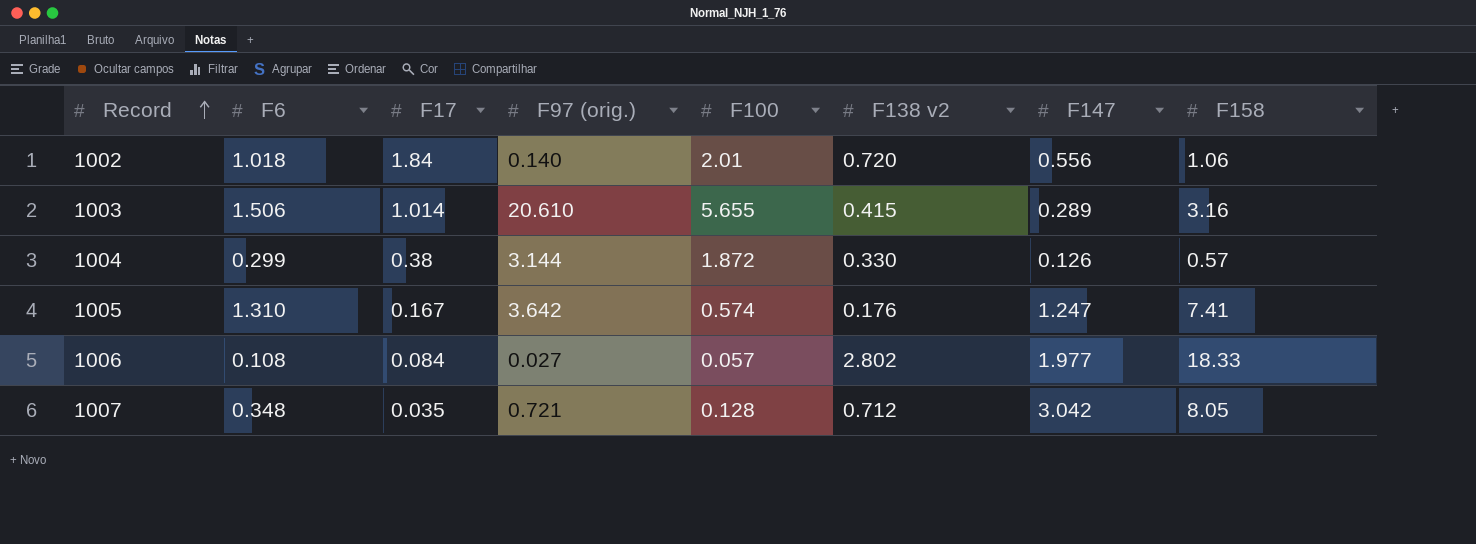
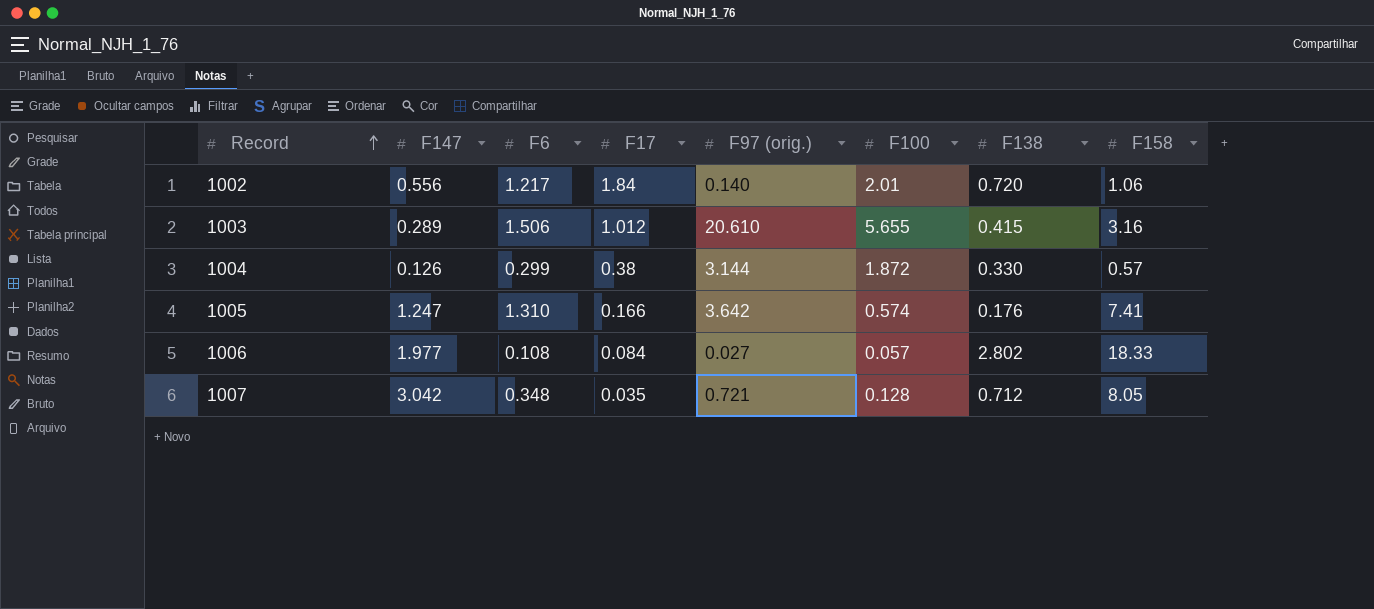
column F147 | position: 7 -> 2
column name: F138 v2 -> F138
1002 | F6: 1.018 -> 1.217
1003 | F17: 1.014 -> 1.012
1005 | F17: 0.167 -> 0.166

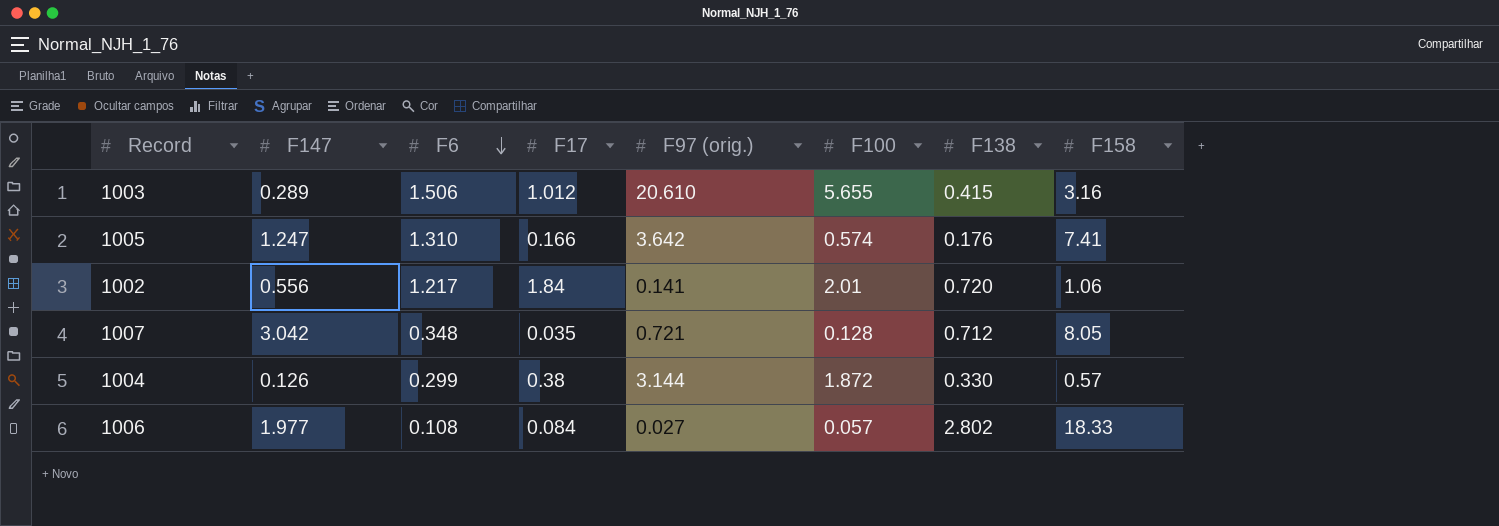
row order: Record ascending -> F6 descending
1002 | F97 (orig.): 0.140 -> 0.141

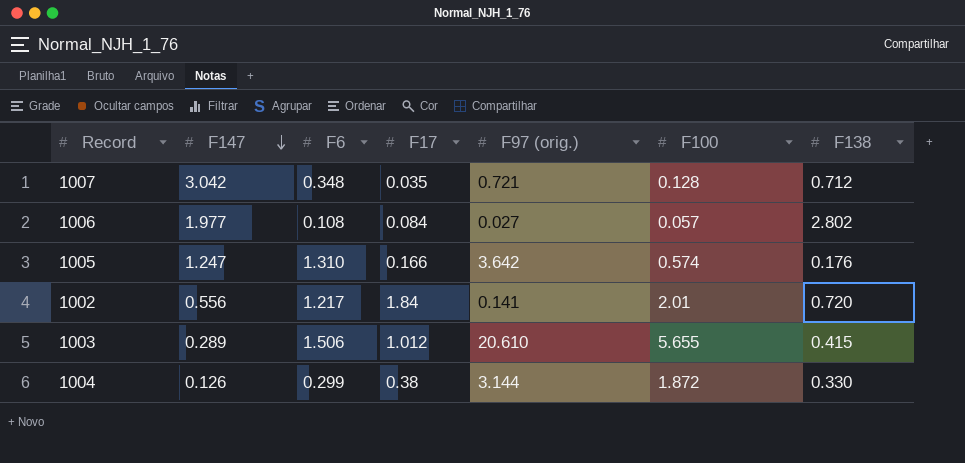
row order: F6 descending -> F147 descending
column F158 | position: 8 -> none

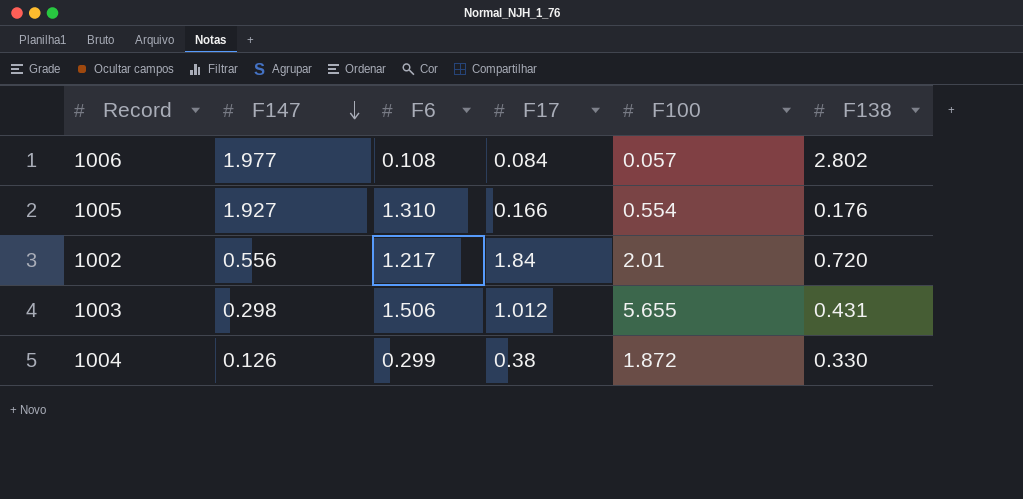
column F97 (orig.) | position: 5 -> none
row 1007: 3.042 | 0.348 | 0.035 | 0.721 | 0.128 | 0.712 -> none
1005 | F147: 1.247 -> 1.927
1005 | F100: 0.574 -> 0.554
1003 | F147: 0.289 -> 0.298
1003 | F138: 0.415 -> 0.431

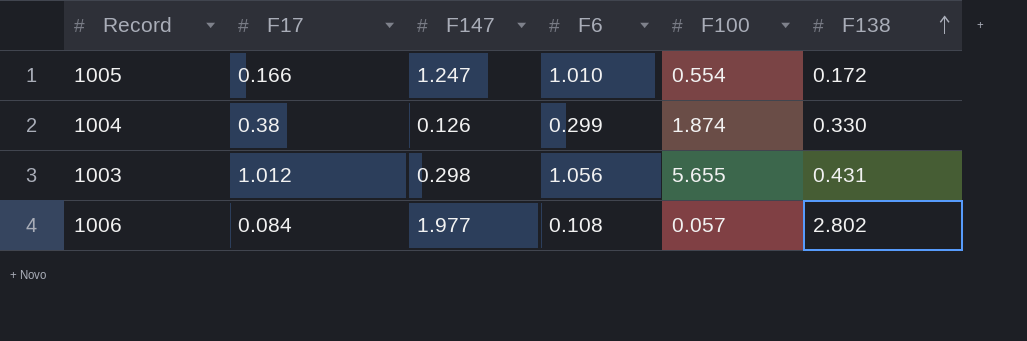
row order: F147 descending -> F138 ascending
column F17 | position: 4 -> 2
row 1002: 0.556 | 1.217 | 1.84 | 2.01 | 0.720 -> none
1005 | F147: 1.927 -> 1.247
1005 | F6: 1.310 -> 1.010
1005 | F138: 0.176 -> 0.172
1004 | F100: 1.872 -> 1.874
1003 | F6: 1.506 -> 1.056

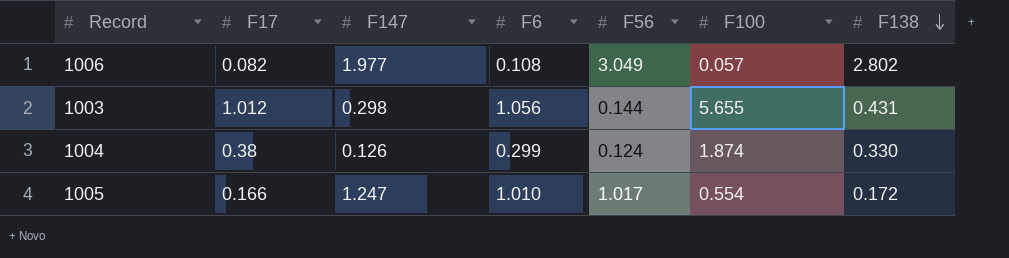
row order: F138 ascending -> F138 descending
column F56 | position: none -> 5
1006 | F17: 0.084 -> 0.082

